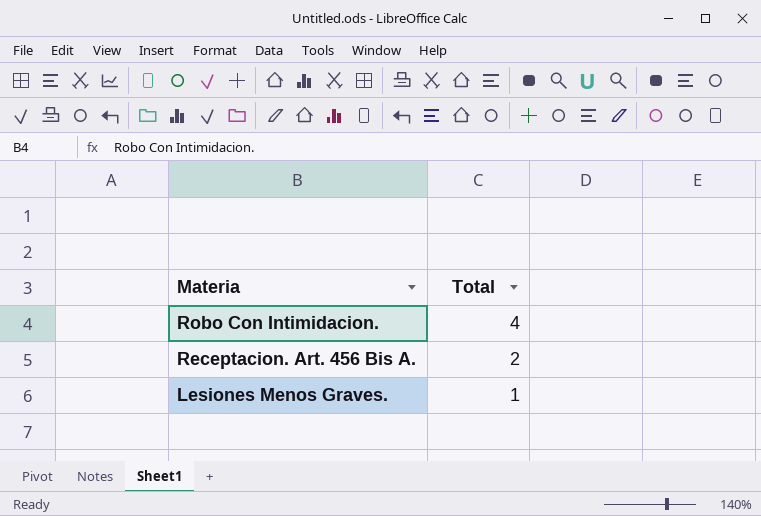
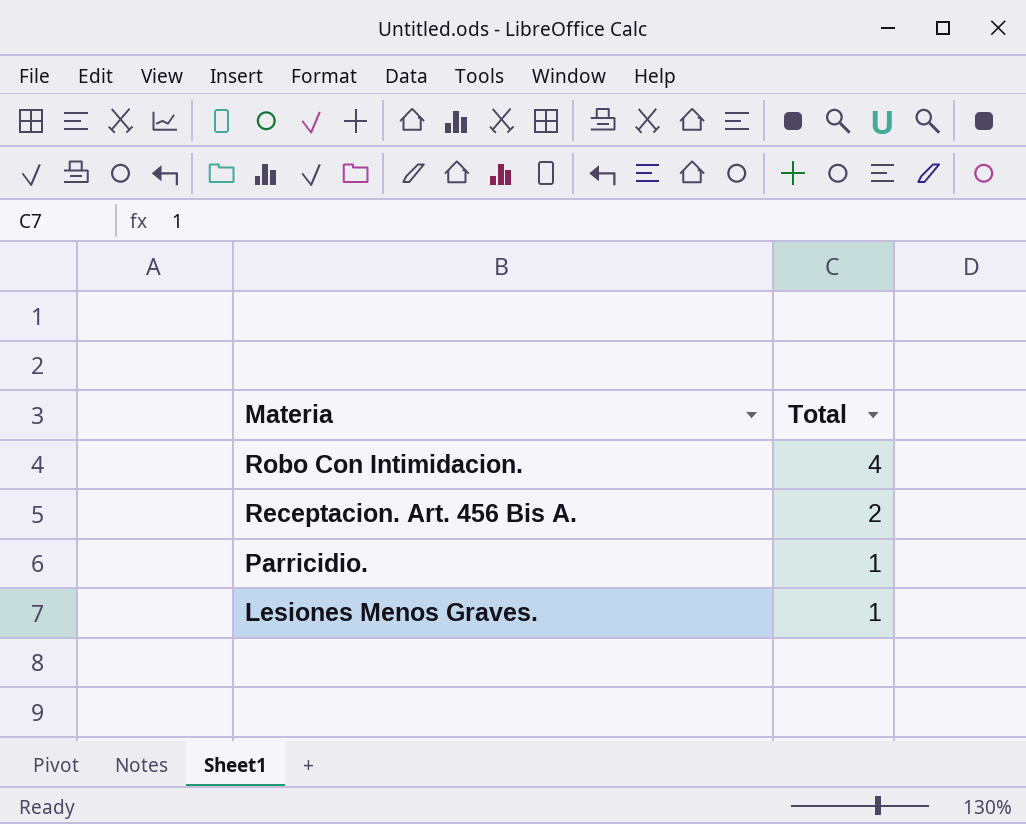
row Parricidio.: none -> 1

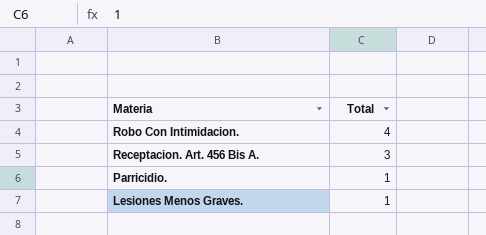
Receptacion. Art. 456 Bis A. | Total: 2 -> 3

